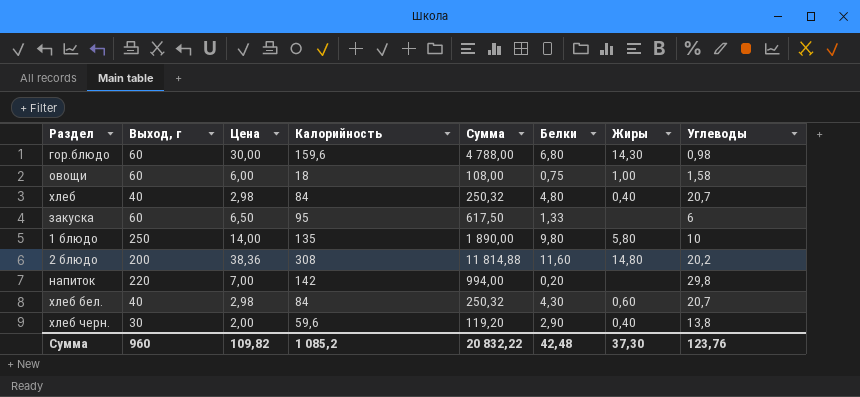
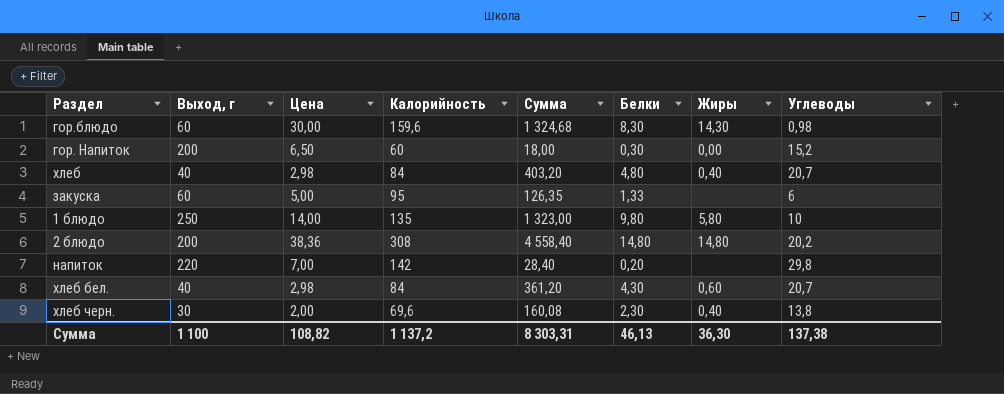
column Сумма | formula: [Цена] * [Калорийность] -> [Калорийность] * [Белки]
row овощи: 60 | 6,00 | 18 | 108,00 | 0,75 | 1,00 | 1,58 -> none
гор.блюдо | Белки: 6,80 -> 8,30
row гор. Напиток: none -> 200 | 6,50 | 60 | 18,00 | 0,30 | 0,00 | 15,2
закуска | Цена: 6,50 -> 5,00
2 блюдо | Белки: 11,60 -> 14,80
хлеб черн. | Калорийность: 59,6 -> 69,6
хлеб черн. | Белки: 2,90 -> 2,30
Сумма | Выход, г: 960 -> 1 100
Сумма | Цена: 109,82 -> 108,82
Сумма | Калорийность: 1 085,2 -> 1 137,2
Сумма | Сумма: 20 832,22 -> 8 303,31
Сумма | Белки: 42,48 -> 46,13
Сумма | Жиры: 37,30 -> 36,30
Сумма | Углеводы: 123,76 -> 137,38

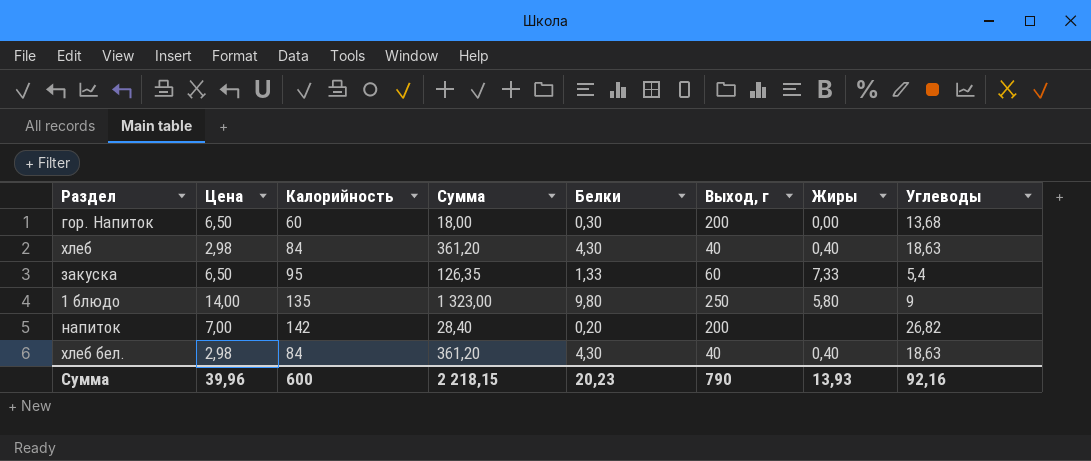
column Выход, г | position: 2 -> 6
row гор.блюдо: 60 | 30,00 | 159,6 | 1 324,68 | 8,30 | 14,30 | 0,98 -> none
row 2 блюдо: 200 | 38,36 | 308 | 4 558,40 | 14,80 | 14,80 | 20,2 -> none
row хлеб черн.: 30 | 2,00 | 69,6 | 160,08 | 2,30 | 0,40 | 13,8 -> none
гор. Напиток | Углеводы: 15,2 -> 13,68
хлеб | Сумма: 403,20 -> 361,20
хлеб | Белки: 4,80 -> 4,30
хлеб | Углеводы: 20,7 -> 18,63
закуска | Цена: 5,00 -> 6,50
закуска | Жиры: none -> 7,33
закуска | Углеводы: 6 -> 5,4
1 блюдо | Углеводы: 10 -> 9
напиток | Выход, г: 220 -> 200
напиток | Углеводы: 29,8 -> 26,82
хлеб бел. | Жиры: 0,60 -> 0,40
хлеб бел. | Углеводы: 20,7 -> 18,63
Сумма | Цена: 108,82 -> 39,96
Сумма | Калорийность: 1 137,2 -> 600
Сумма | Сумма: 8 303,31 -> 2 218,15
Сумма | Белки: 46,13 -> 20,23
Сумма | Выход, г: 1 100 -> 790
Сумма | Жиры: 36,30 -> 13,93
Сумма | Углеводы: 137,38 -> 92,16

